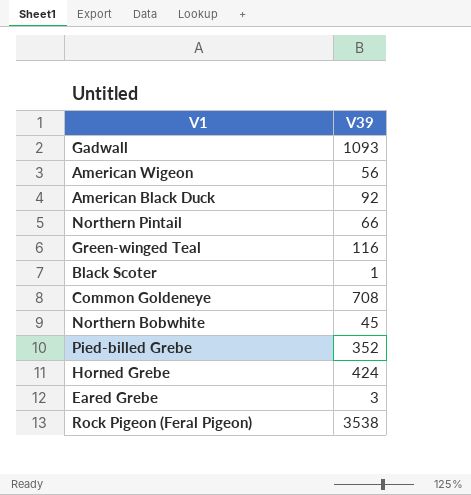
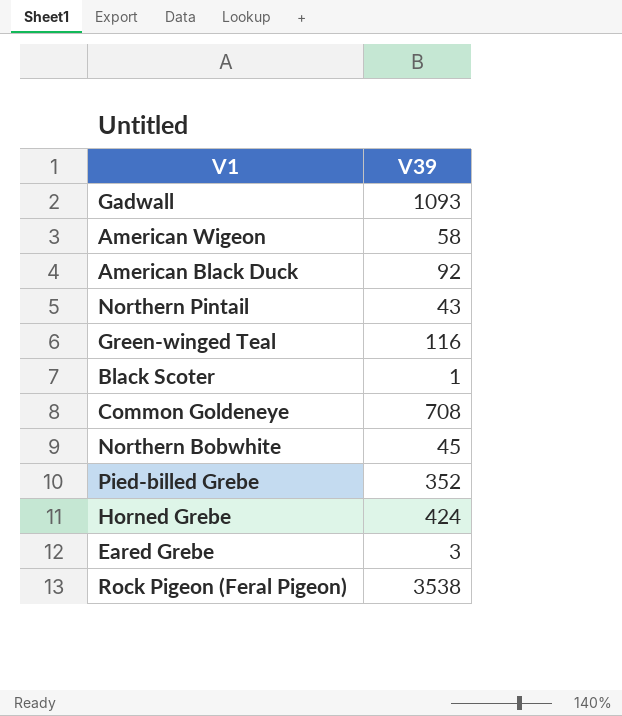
American Wigeon | V39: 56 -> 58
Northern Pintail | V39: 66 -> 43

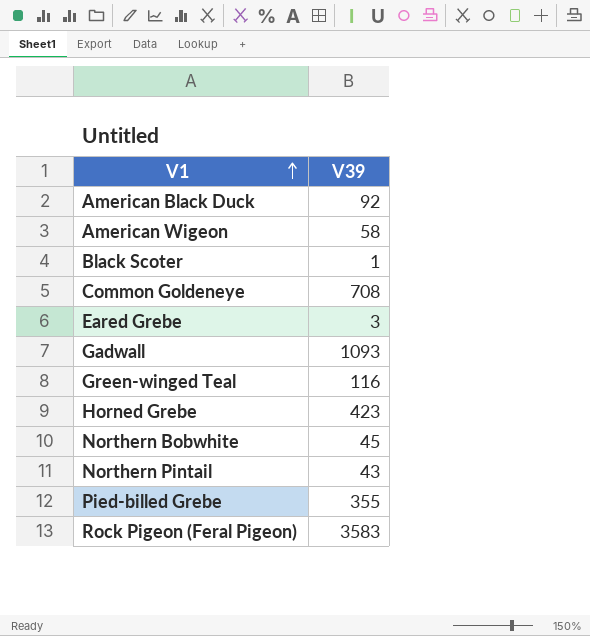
row order: none -> V1 ascending
Horned Grebe | V39: 424 -> 423
Pied-billed Grebe | V39: 352 -> 355
Rock Pigeon (Feral Pigeon) | V39: 3538 -> 3583

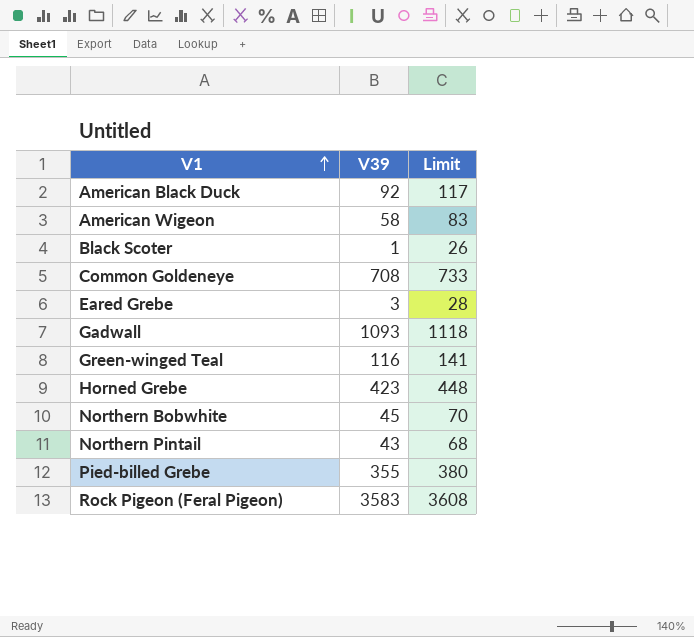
column Limit | formula: none -> [V39] + 25

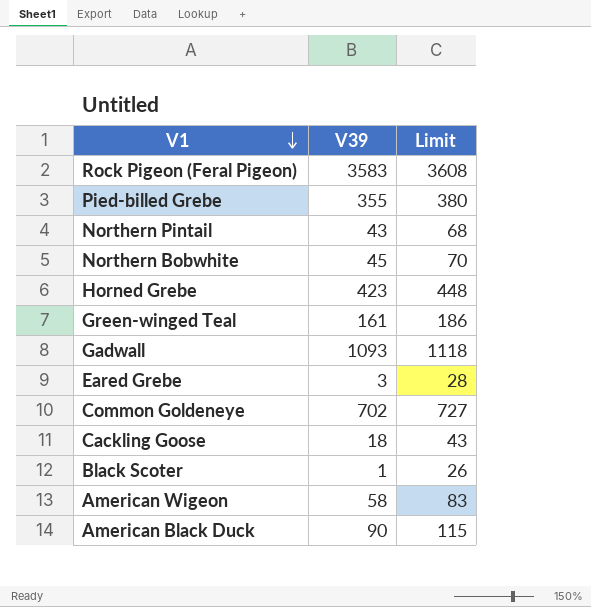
row order: V1 ascending -> V1 descending
Green-winged Teal | V39: 116 -> 161
Green-winged Teal | Limit: 141 -> 186
Common Goldeneye | V39: 708 -> 702
Common Goldeneye | Limit: 733 -> 727
row Cackling Goose: none -> 18 | 43
American Black Duck | V39: 92 -> 90
American Black Duck | Limit: 117 -> 115

